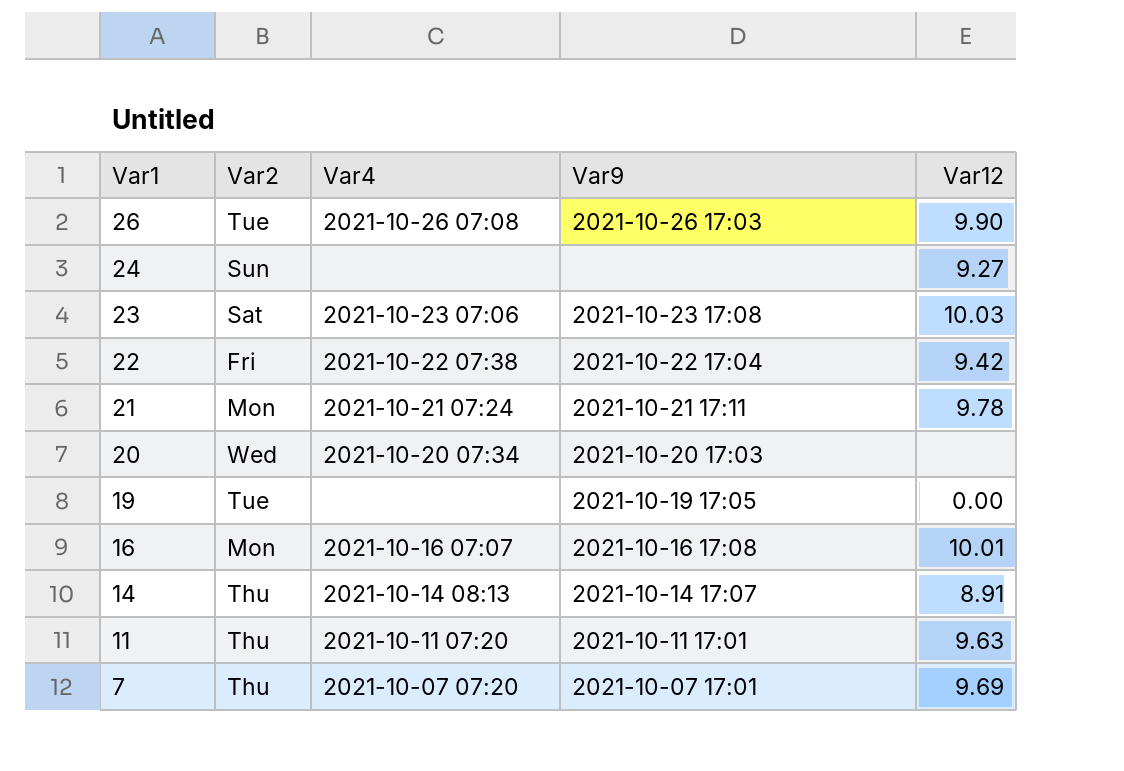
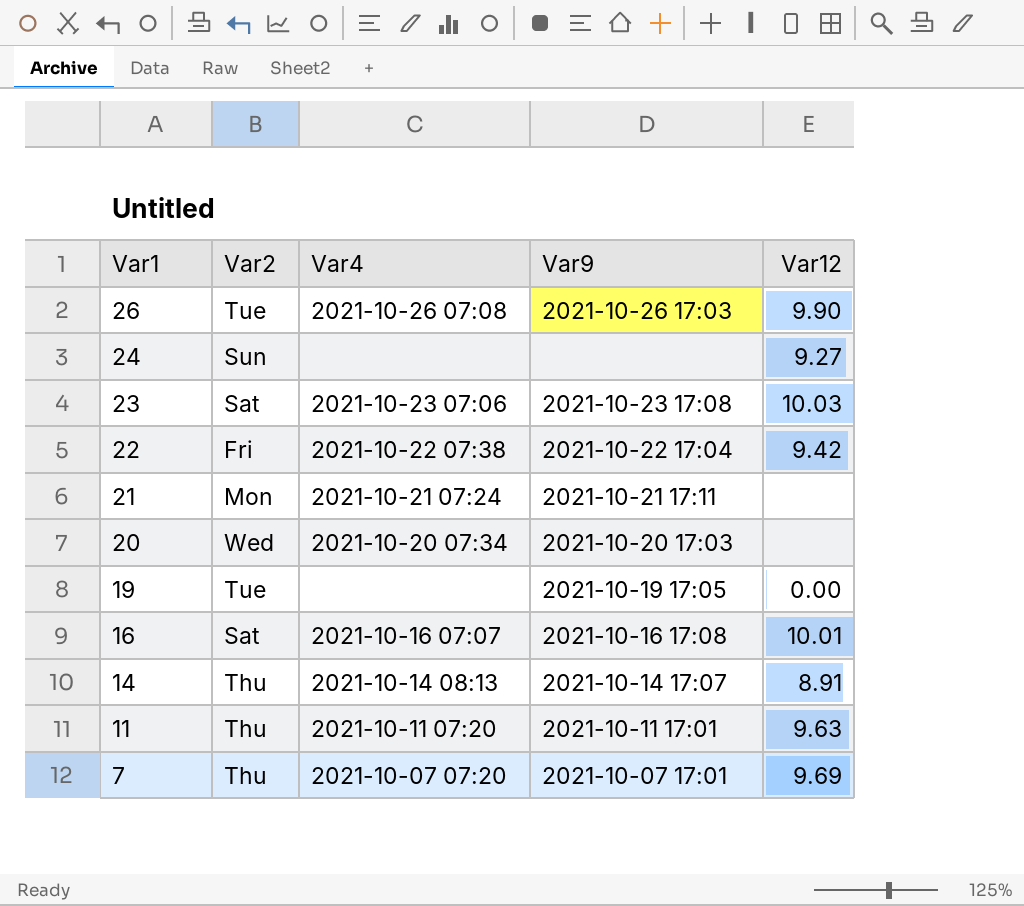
21 | Var12: 9.78 -> none
16 | Var2: Mon -> Sat

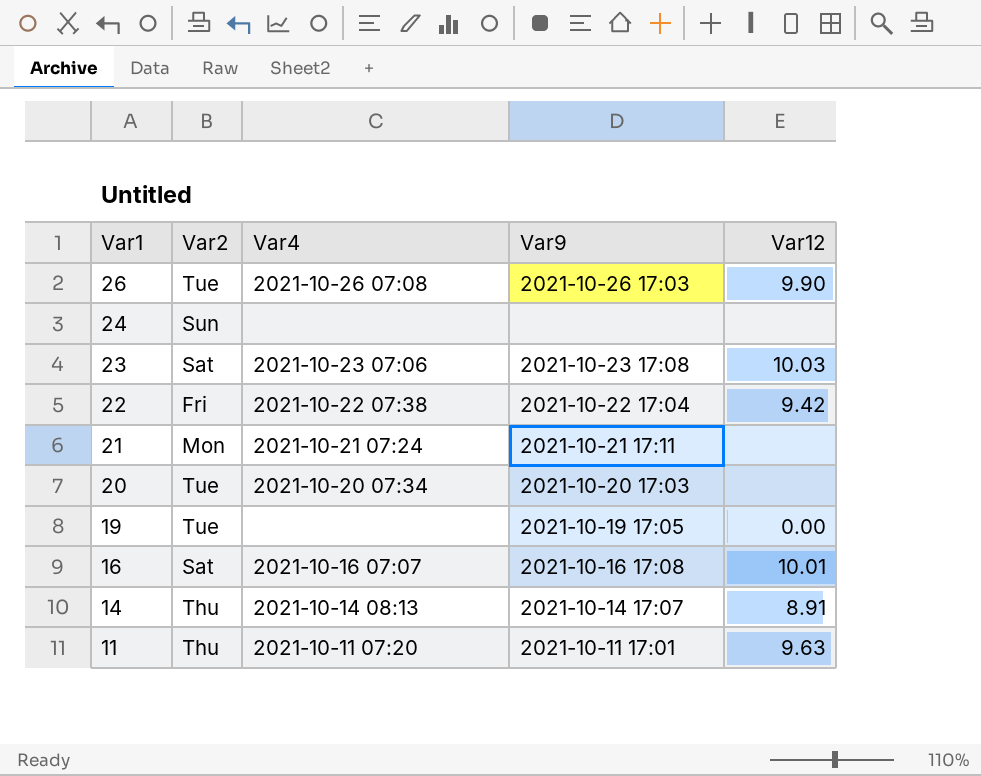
row 7: Thu | 2021-10-07 07:20 | 2021-10-07 17:01 | 9.69 -> none
24 | Var12: 9.27 -> none
20 | Var2: Wed -> Tue

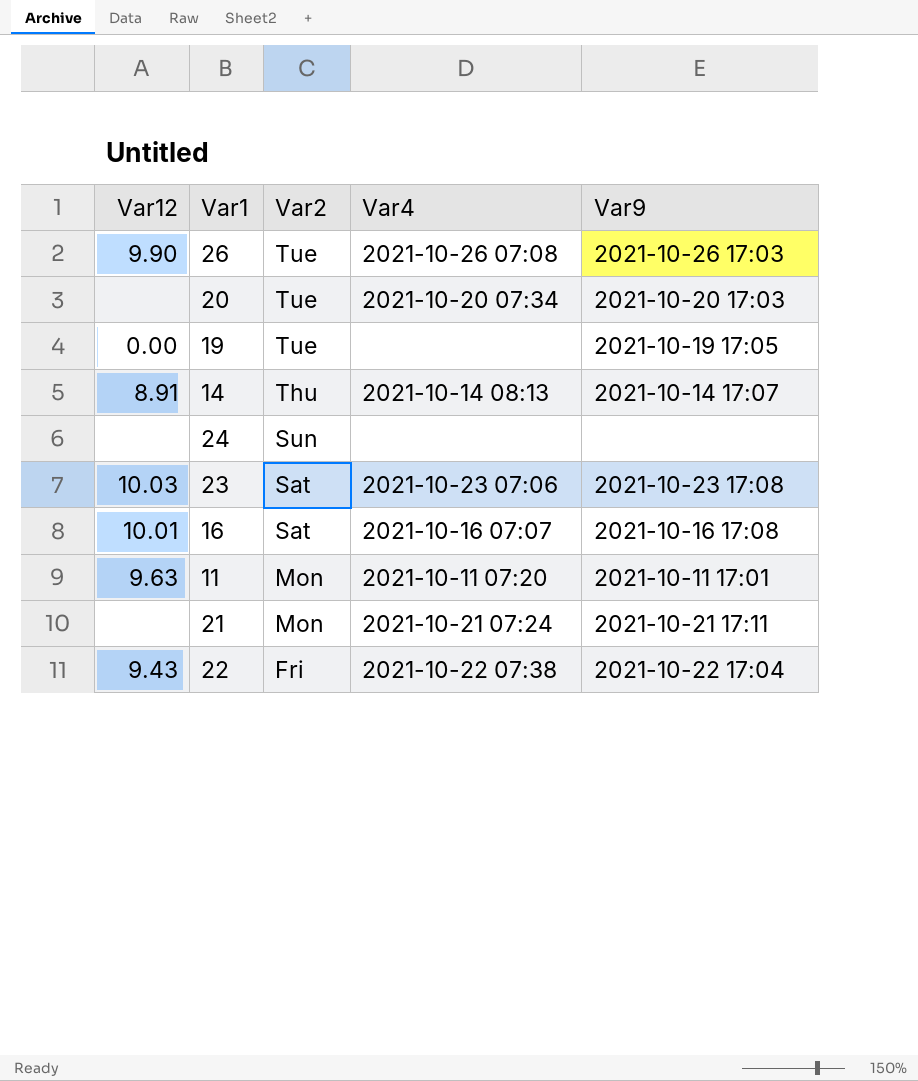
row order: Var1 descending -> Var2 descending
column Var12 | position: 5 -> 1
11 | Var2: Thu -> Mon
22 | Var12: 9.42 -> 9.43

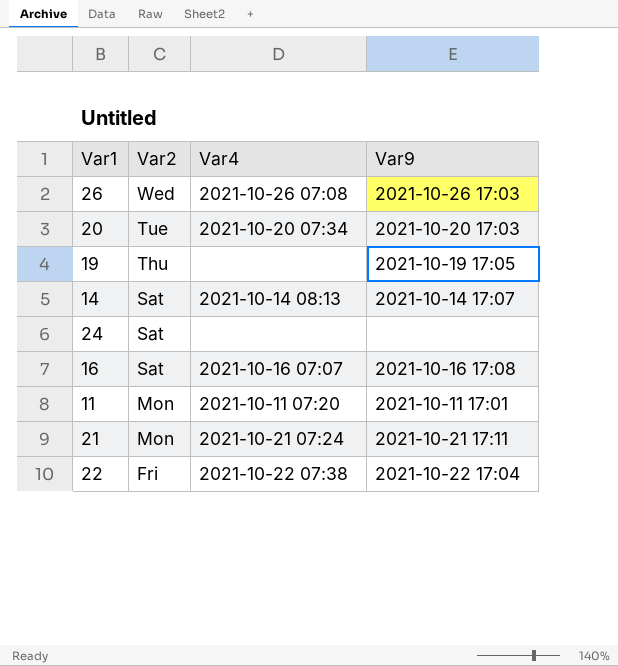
column Var12 | position: 1 -> none
row 23: 10.03 | Sat | 2021-10-23 07:06 | 2021-10-23 17:08 -> none
26 | Var2: Tue -> Wed
19 | Var2: Tue -> Thu
14 | Var2: Thu -> Sat
24 | Var2: Sun -> Sat

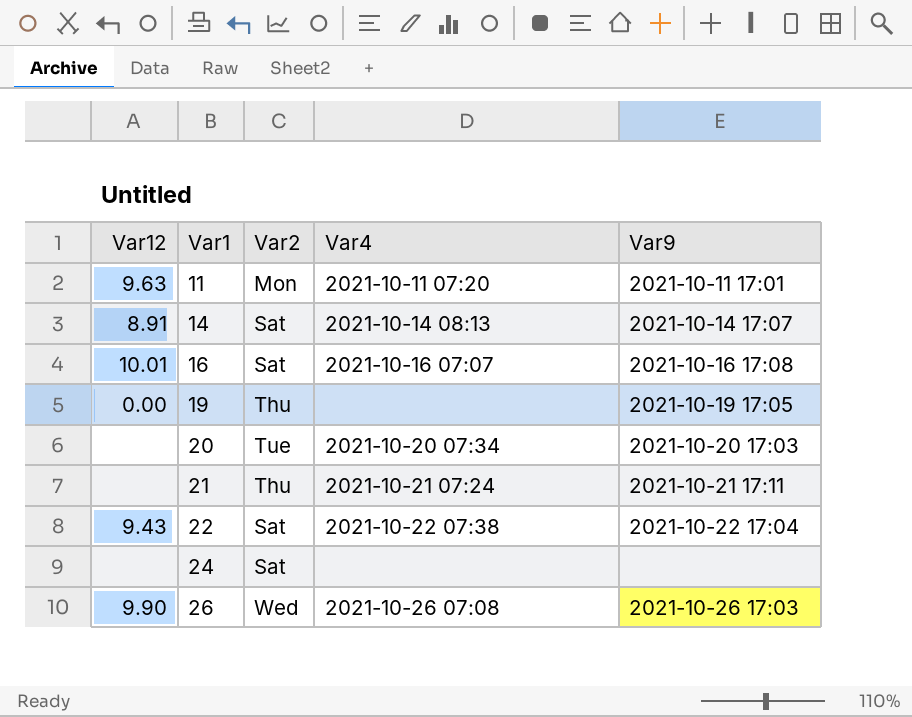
row order: Var2 descending -> Var1 ascending
column Var12 | position: none -> 1
21 | Var2: Mon -> Thu
22 | Var2: Fri -> Sat

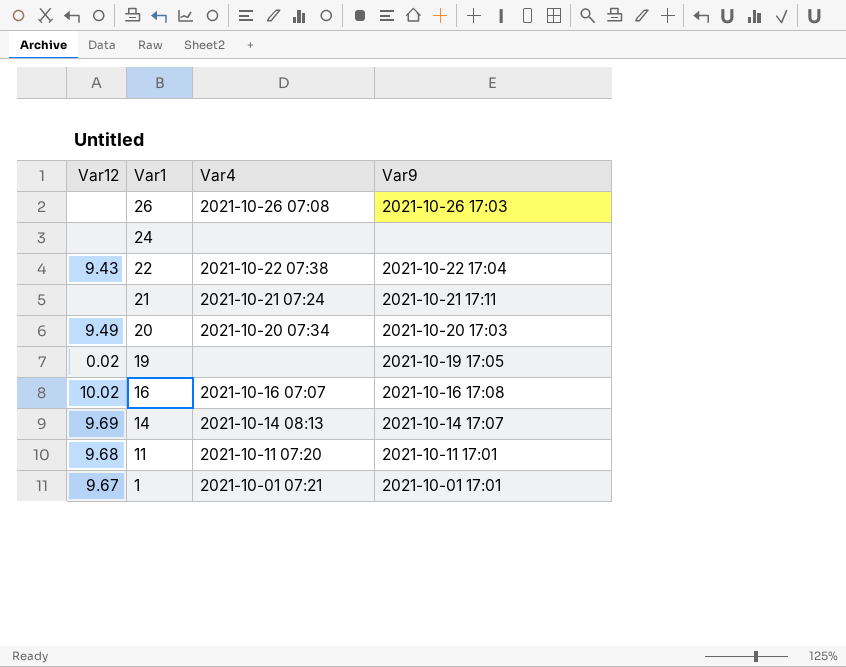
row order: Var1 ascending -> Var1 descending
column Var2 | position: 3 -> none
26 | Var12: 9.90 -> none
20 | Var12: none -> 9.49
19 | Var12: 0.00 -> 0.02
16 | Var12: 10.01 -> 10.02
14 | Var12: 8.91 -> 9.69
11 | Var12: 9.63 -> 9.68
row 1: none -> 9.67 | 2021-10-01 07:21 | 2021-10-01 17:01

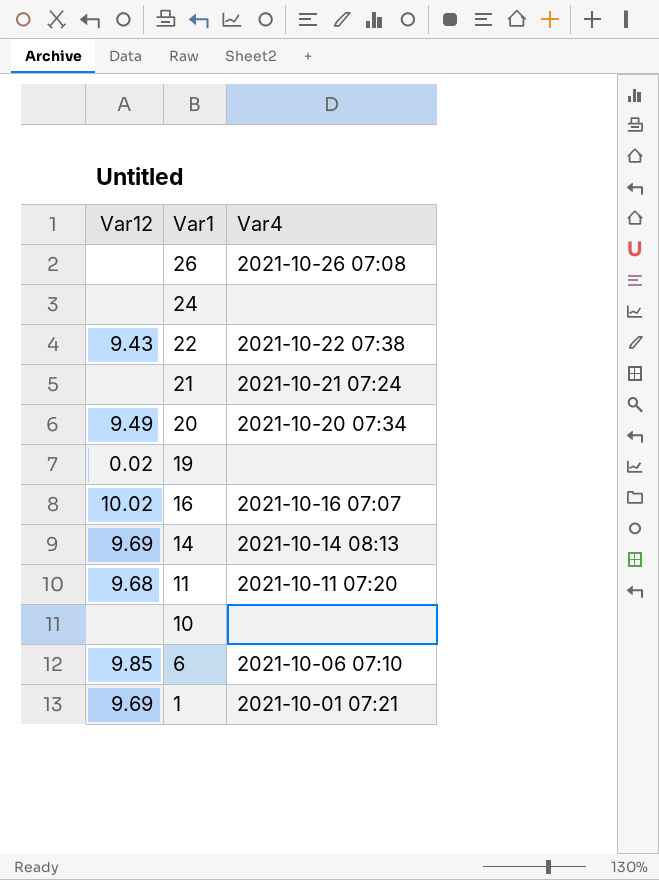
column Var9 | position: 4 -> none
row 10: none -> none | none
row 6: none -> 9.85 | 2021-10-06 07:10
1 | Var12: 9.67 -> 9.69

